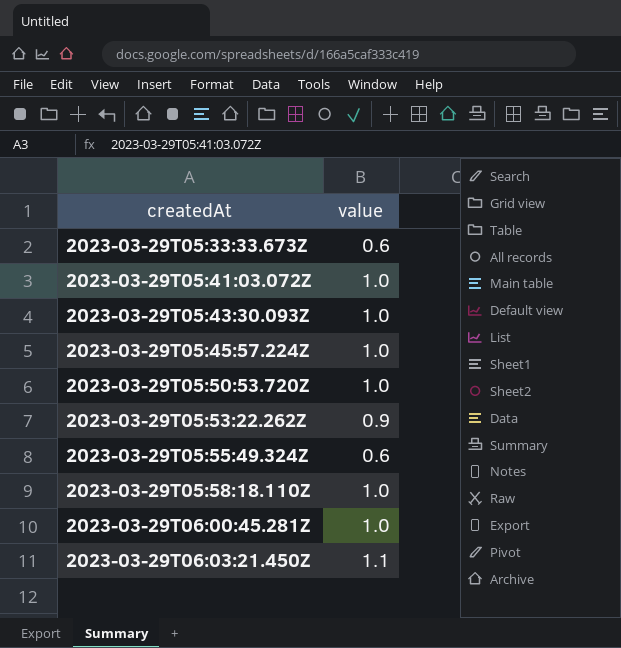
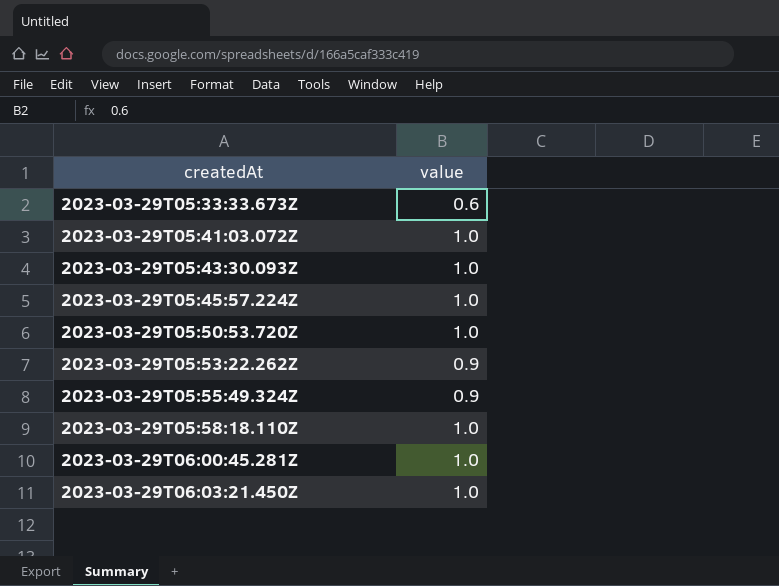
2023-03-29T05:55:49.324Z | value: 0.6 -> 0.9
2023-03-29T06:03:21.450Z | value: 1.1 -> 1.0

